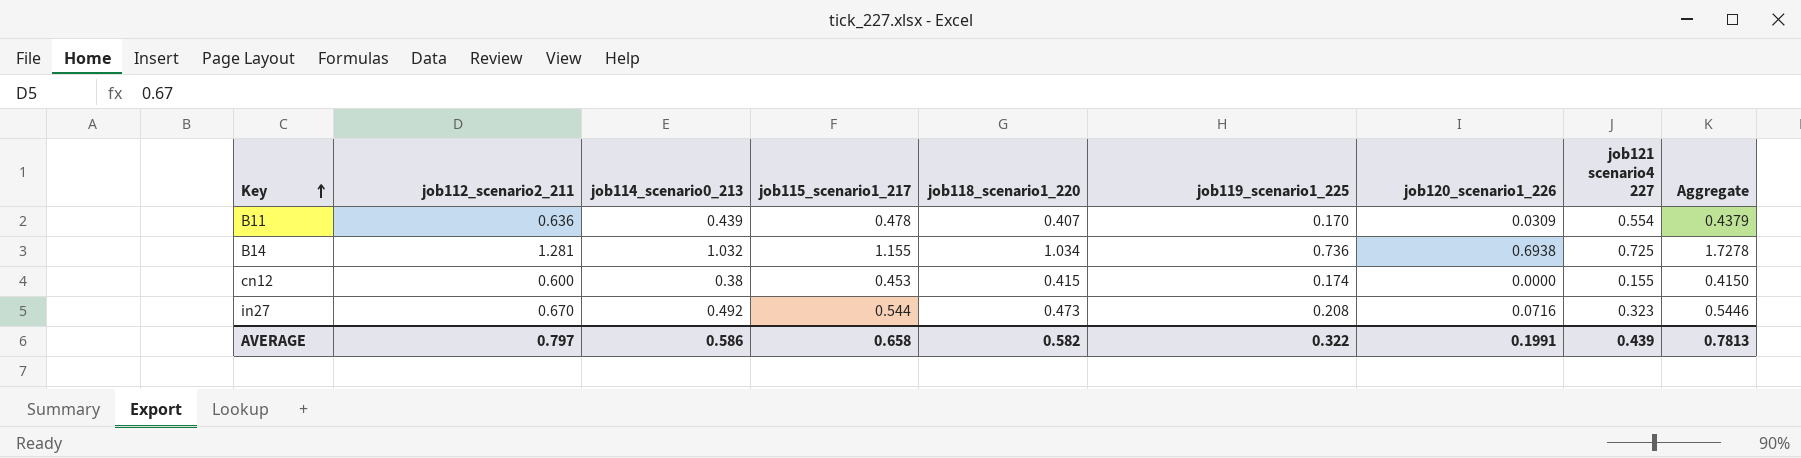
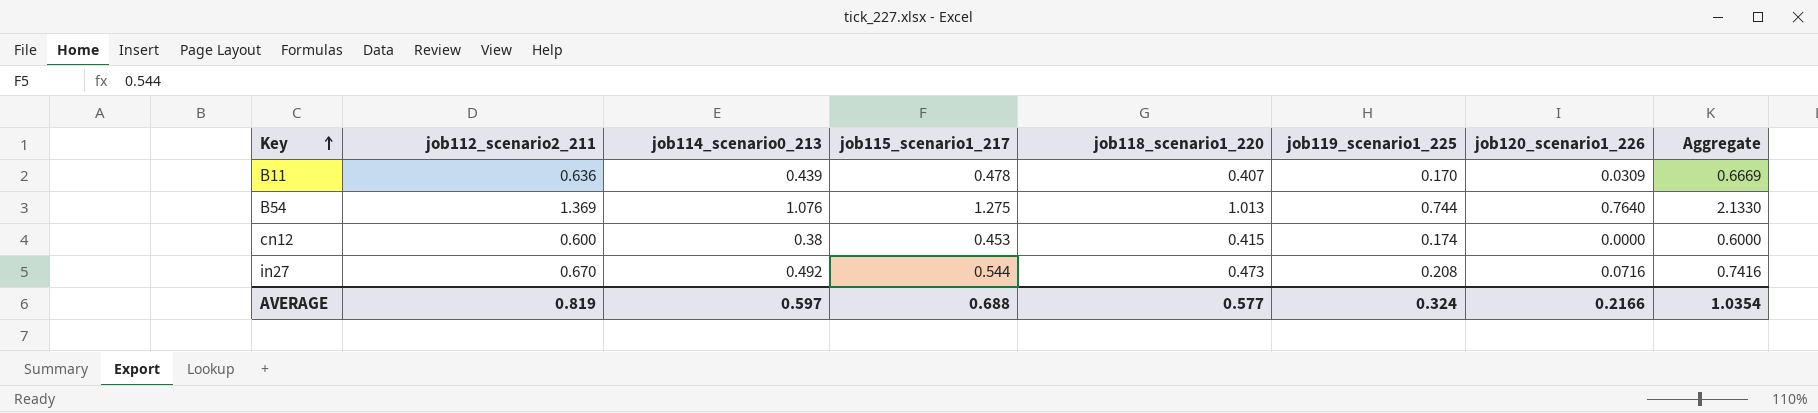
column job121 scenario4 227 | position: 8 -> none
column Aggregate | formula: [job118_scenario1_220] + [job120_scenario1_226] -> [job112_scenario2_211] + [job120_scenario1_226]
row B14: 1.281 | 1.032 | 1.155 | 1.034 | 0.736 | 0.6938 | 0.725 | 1.7278 -> none
row B54: none -> 1.369 | 1.076 | 1.275 | 1.013 | 0.744 | 0.7640 | 2.1330
AVERAGE | job112_scenario2_211: 0.797 -> 0.819
AVERAGE | job114_scenario0_213: 0.586 -> 0.597
AVERAGE | job115_scenario1_217: 0.658 -> 0.688
AVERAGE | job118_scenario1_220: 0.582 -> 0.577
AVERAGE | job119_scenario1_225: 0.322 -> 0.324
AVERAGE | job120_scenario1_226: 0.1991 -> 0.2166
AVERAGE | Aggregate: 0.7813 -> 1.0354

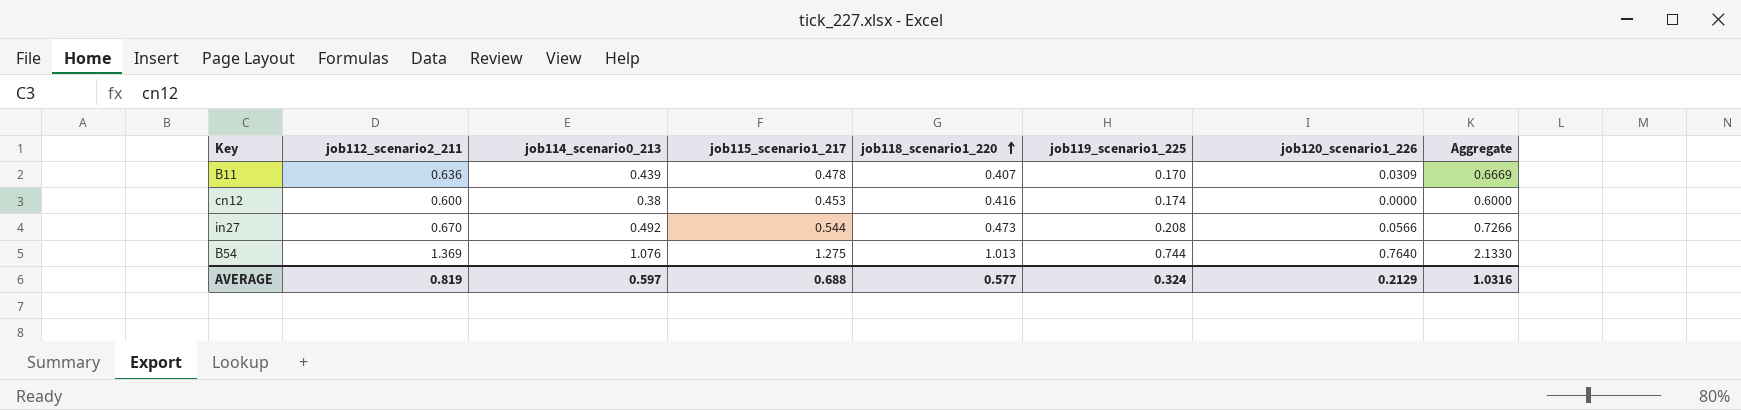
row order: Key ascending -> job118_scenario1_220 ascending
cn12 | job118_scenario1_220: 0.415 -> 0.416
in27 | job120_scenario1_226: 0.0716 -> 0.0566
in27 | Aggregate: 0.7416 -> 0.7266
AVERAGE | job120_scenario1_226: 0.2166 -> 0.2129
AVERAGE | Aggregate: 1.0354 -> 1.0316

